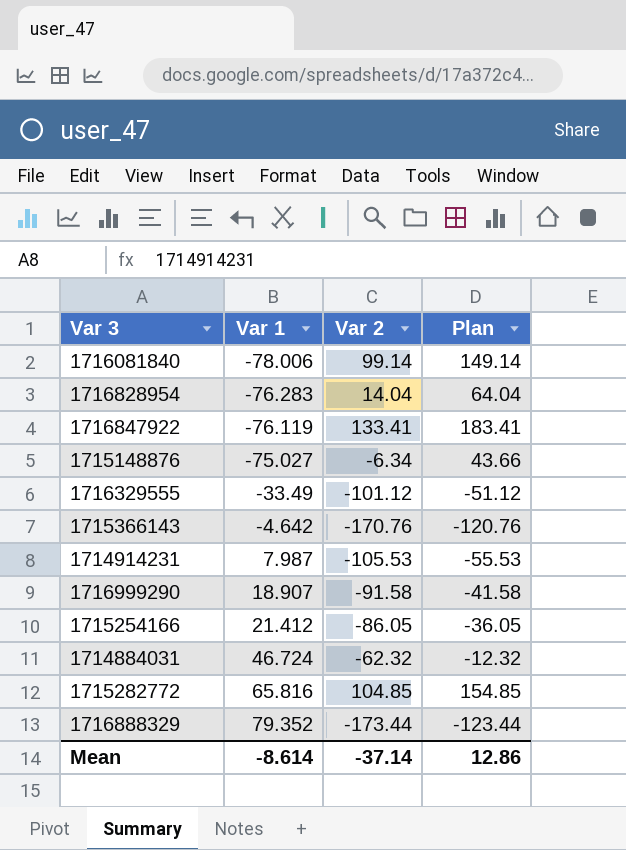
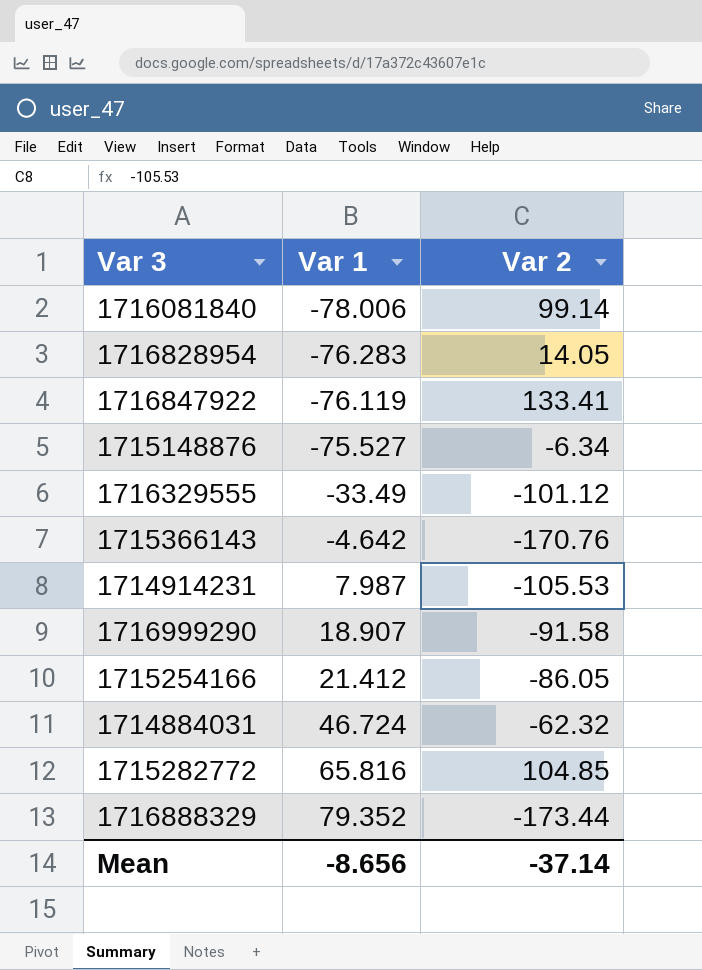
column Plan | formula: [Var 2] + 50 -> none
1716828954 | Var 2: 14.04 -> 14.05
1715148876 | Var 1: -75.027 -> -75.527
Mean | Var 1: -8.614 -> -8.656

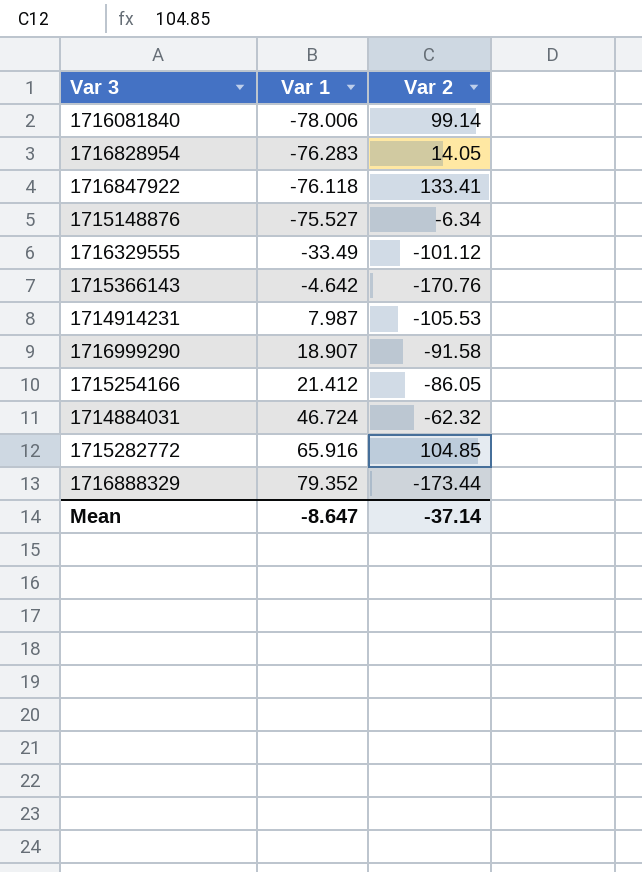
1716847922 | Var 1: -76.119 -> -76.118
1715282772 | Var 1: 65.816 -> 65.916
Mean | Var 1: -8.656 -> -8.647

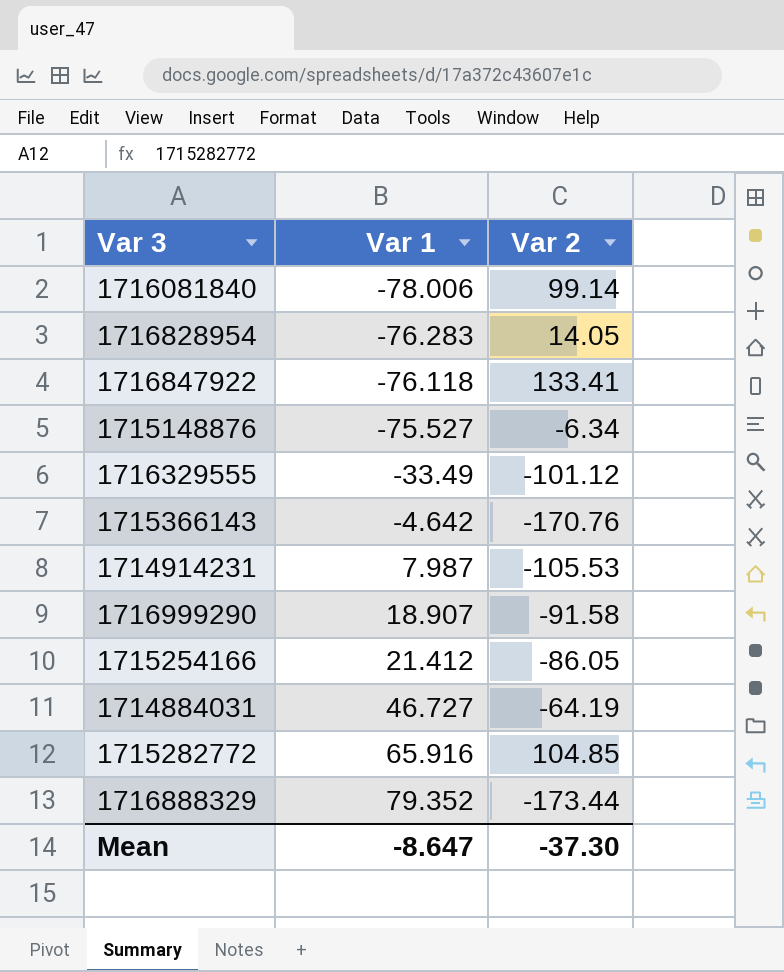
1714884031 | Var 1: 46.724 -> 46.727
1714884031 | Var 2: -62.32 -> -64.19
Mean | Var 2: -37.14 -> -37.30

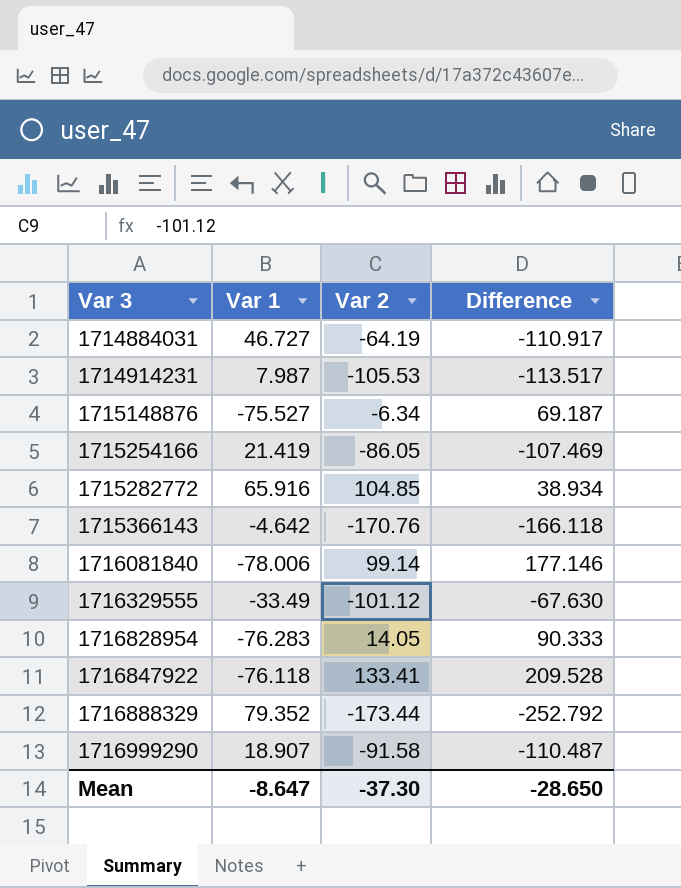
row order: Var 1 ascending -> Var 3 ascending
column Difference | formula: none -> [Var 2] - [Var 1]
1715254166 | Var 1: 21.412 -> 21.419

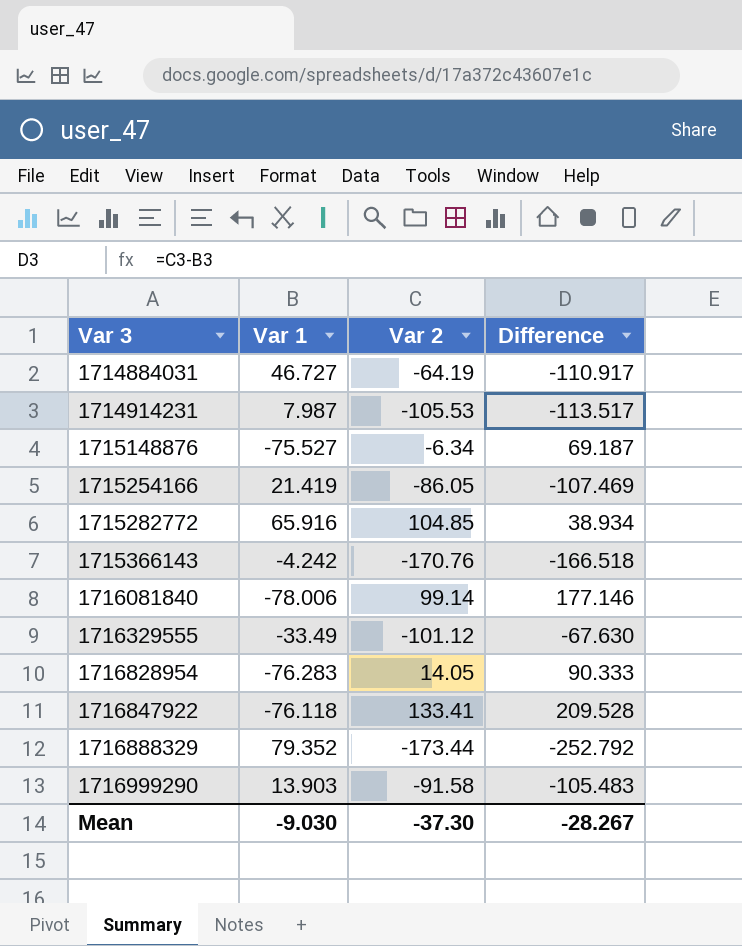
1715366143 | Var 1: -4.642 -> -4.242
1715366143 | Difference: -166.118 -> -166.518
1716999290 | Var 1: 18.907 -> 13.903
1716999290 | Difference: -110.487 -> -105.483
Mean | Var 1: -8.647 -> -9.030
Mean | Difference: -28.650 -> -28.267

